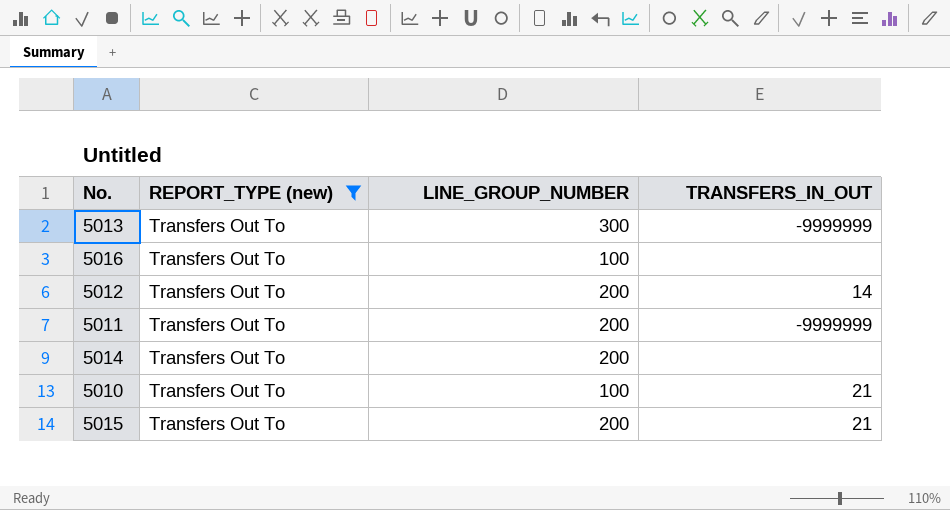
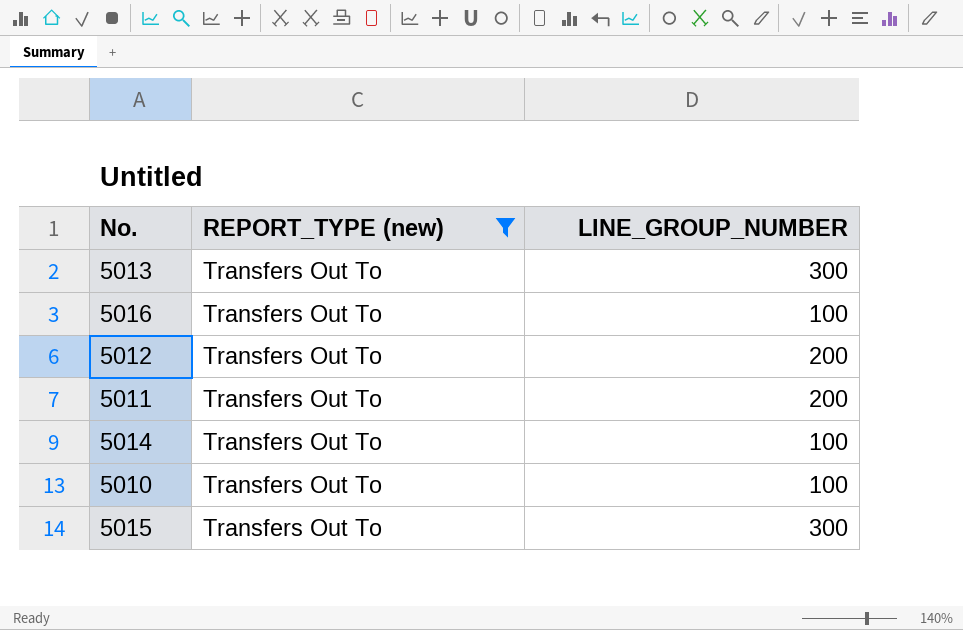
column TRANSFERS_IN_OUT | position: 4 -> none
5014 | LINE_GROUP_NUMBER: 200 -> 100
5015 | LINE_GROUP_NUMBER: 200 -> 300

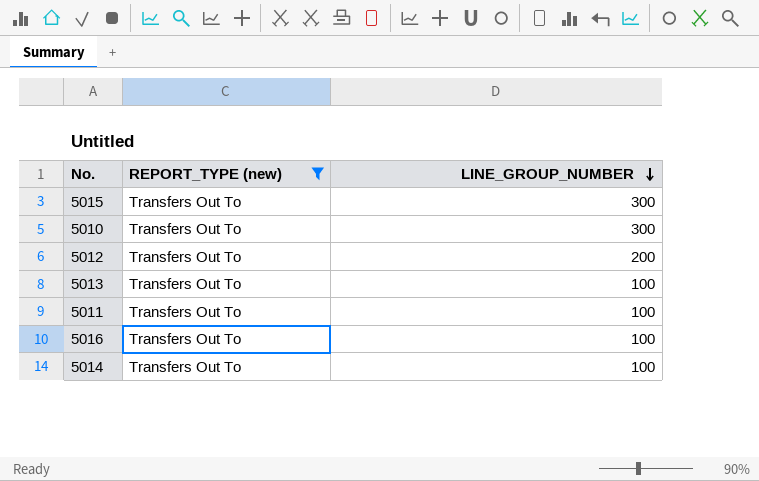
row order: none -> LINE_GROUP_NUMBER descending
5010 | LINE_GROUP_NUMBER: 100 -> 300
5013 | LINE_GROUP_NUMBER: 300 -> 100
5011 | LINE_GROUP_NUMBER: 200 -> 100

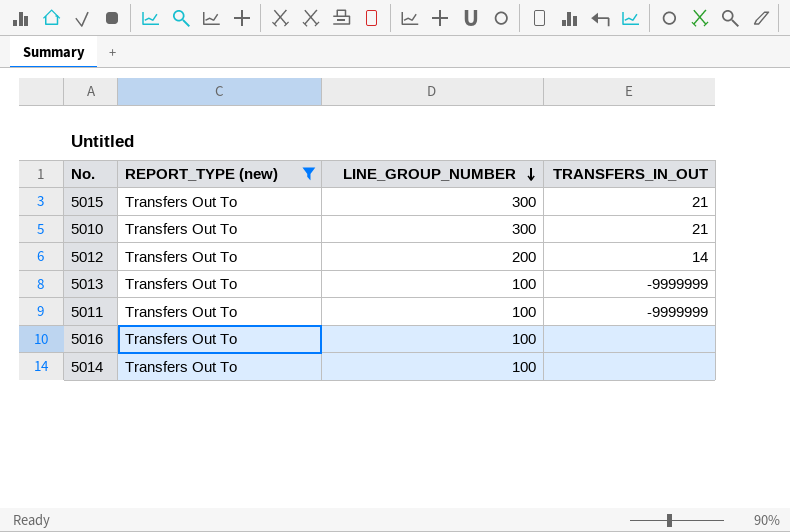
column TRANSFERS_IN_OUT | position: none -> 4

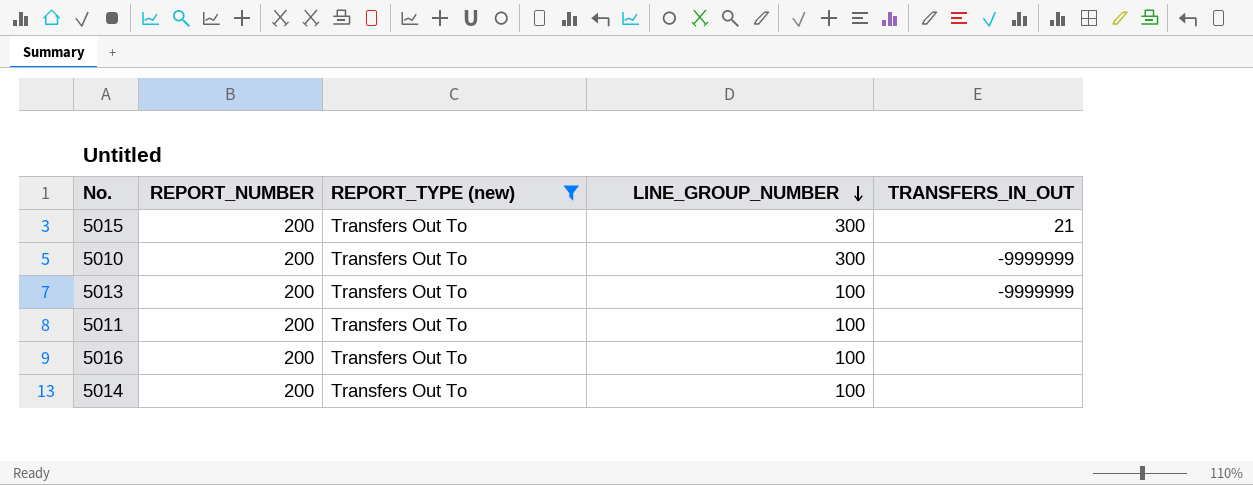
column REPORT_NUMBER | position: none -> 2
row 5012: Transfers Out To | 200 | 14 -> none
5010 | TRANSFERS_IN_OUT: 21 -> -9999999
5011 | TRANSFERS_IN_OUT: -9999999 -> none

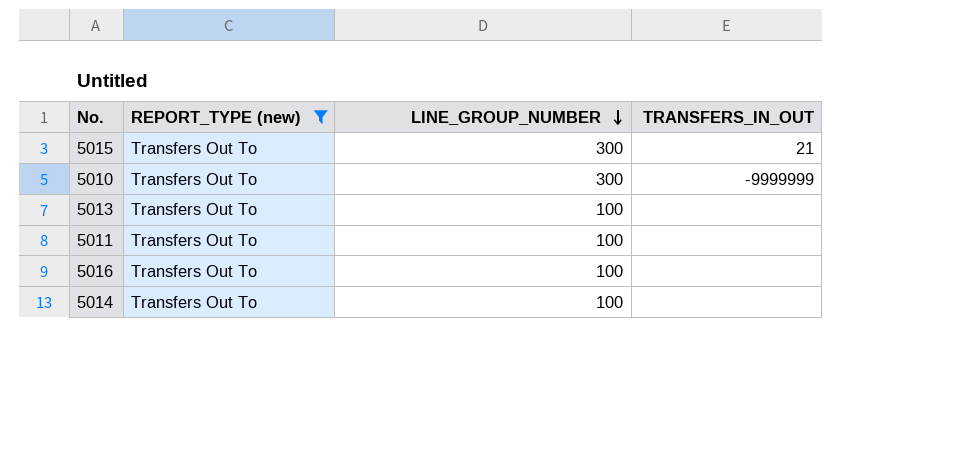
column REPORT_NUMBER | position: 2 -> none
5013 | TRANSFERS_IN_OUT: -9999999 -> none

